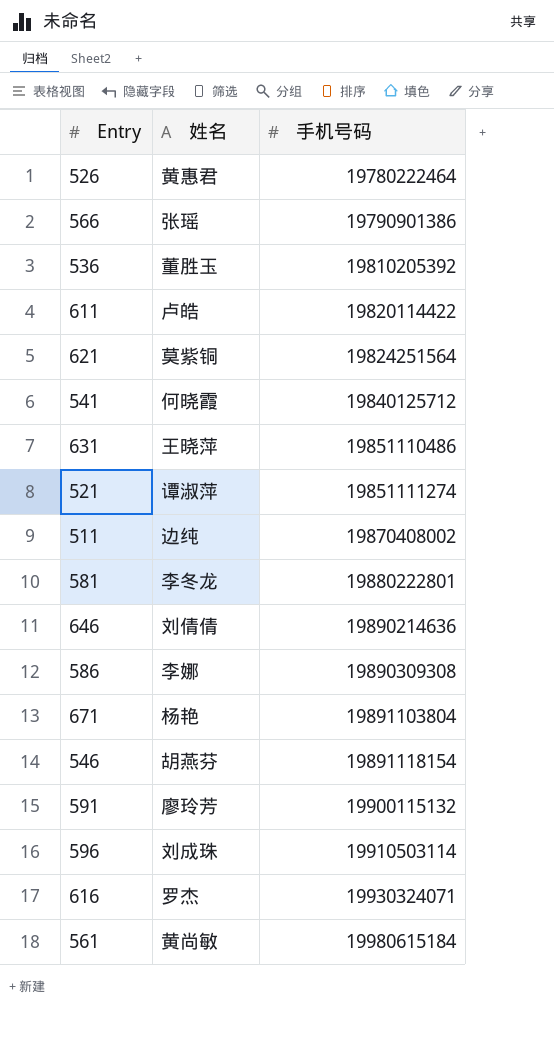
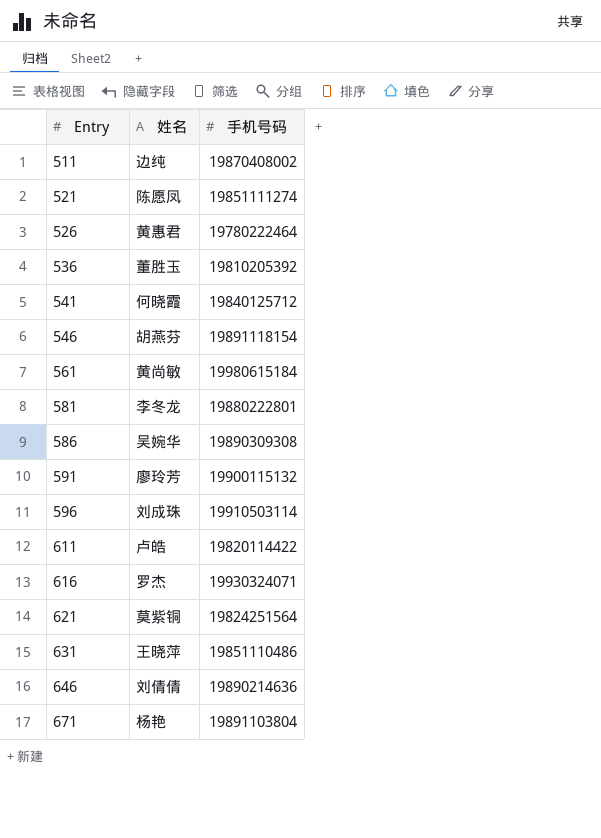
row order: 手机号码 ascending -> Entry ascending
row 566: 张瑶 | 19790901386 -> none
521 | 姓名: 谭淑萍 -> 陈愿凤
586 | 姓名: 李娜 -> 吴婉华

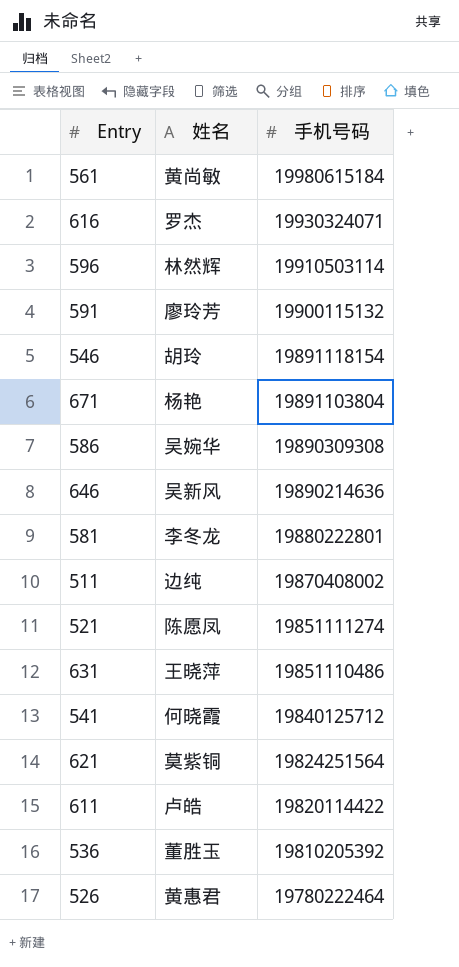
row order: Entry ascending -> 手机号码 descending
596 | 姓名: 刘成珠 -> 林然辉
546 | 姓名: 胡燕芬 -> 胡玲
646 | 姓名: 刘倩倩 -> 吴新风

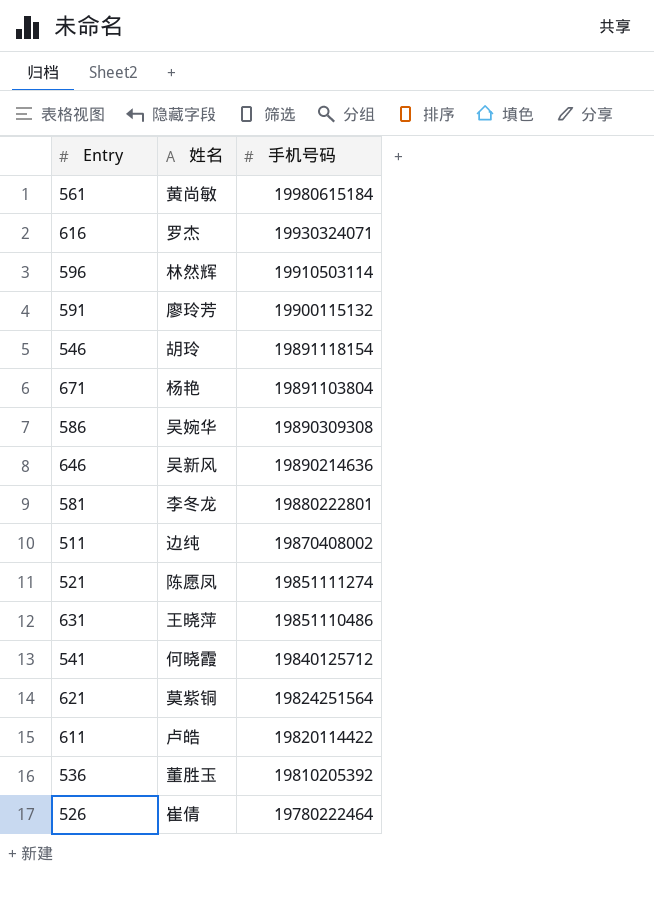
526 | 姓名: 黄惠君 -> 崔倩

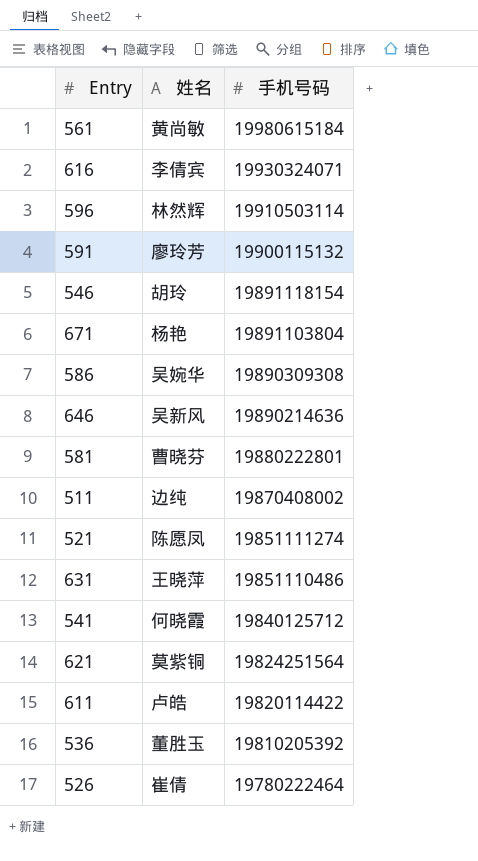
616 | 姓名: 罗杰 -> 李倩宾
581 | 姓名: 李冬龙 -> 曹晓芬

